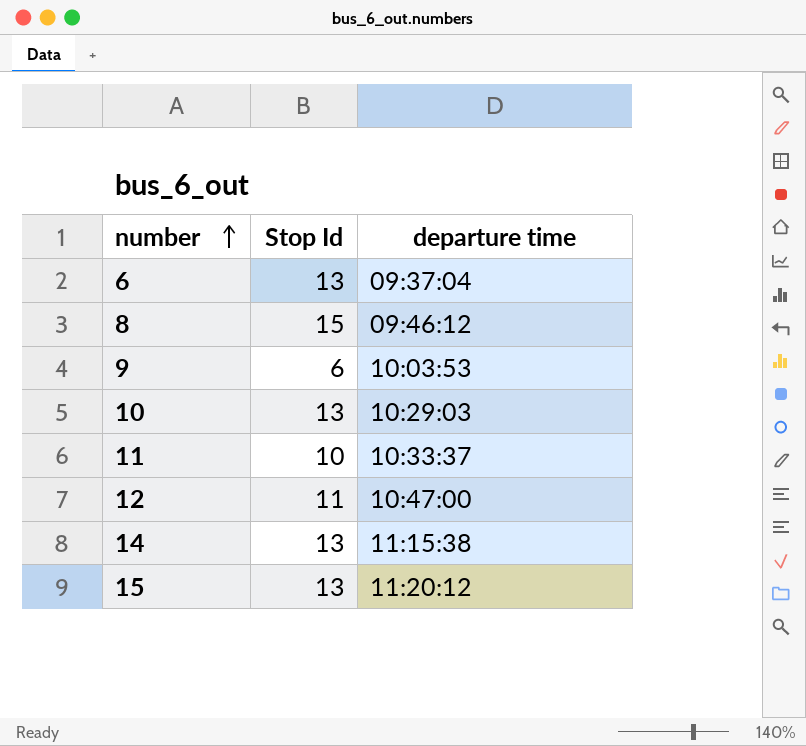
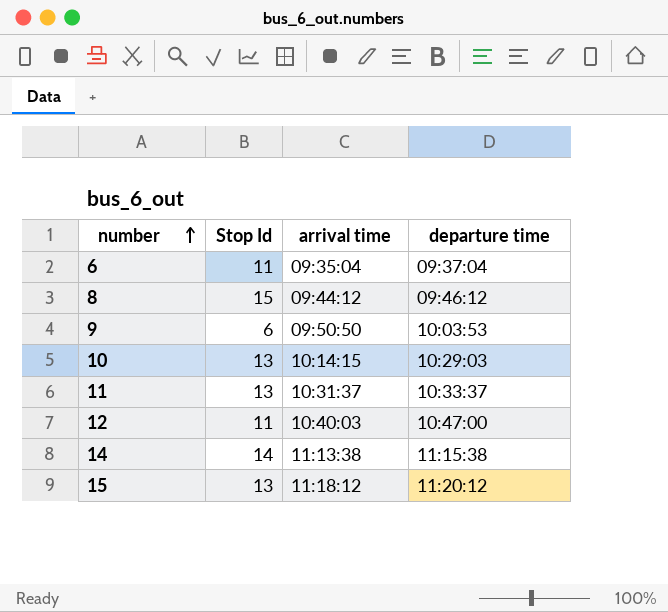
column arrival time | position: none -> 3
6 | Stop Id: 13 -> 11
11 | Stop Id: 10 -> 13
14 | Stop Id: 13 -> 14

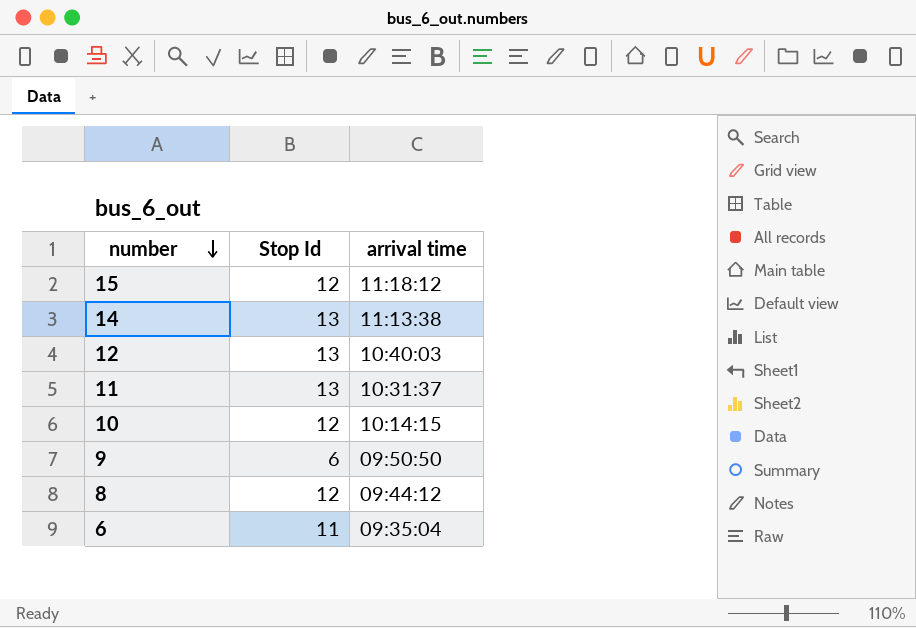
row order: number ascending -> number descending
column departure time | position: 4 -> none
15 | Stop Id: 13 -> 12
14 | Stop Id: 14 -> 13
12 | Stop Id: 11 -> 13
10 | Stop Id: 13 -> 12
8 | Stop Id: 15 -> 12

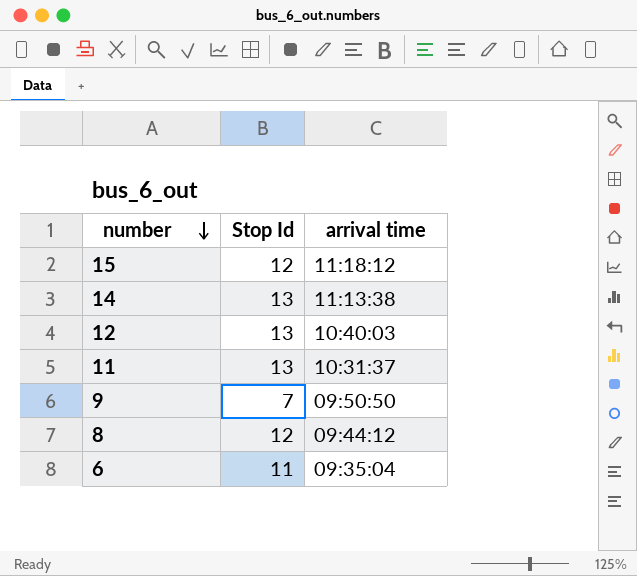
row 10: 12 | 10:14:15 -> none
9 | Stop Id: 6 -> 7

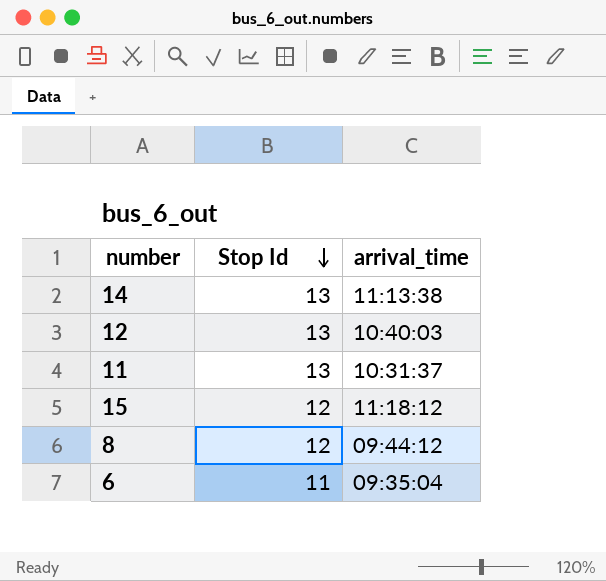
row order: number descending -> Stop Id descending
column name: arrival time -> arrival_time
row 9: 7 | 09:50:50 -> none

